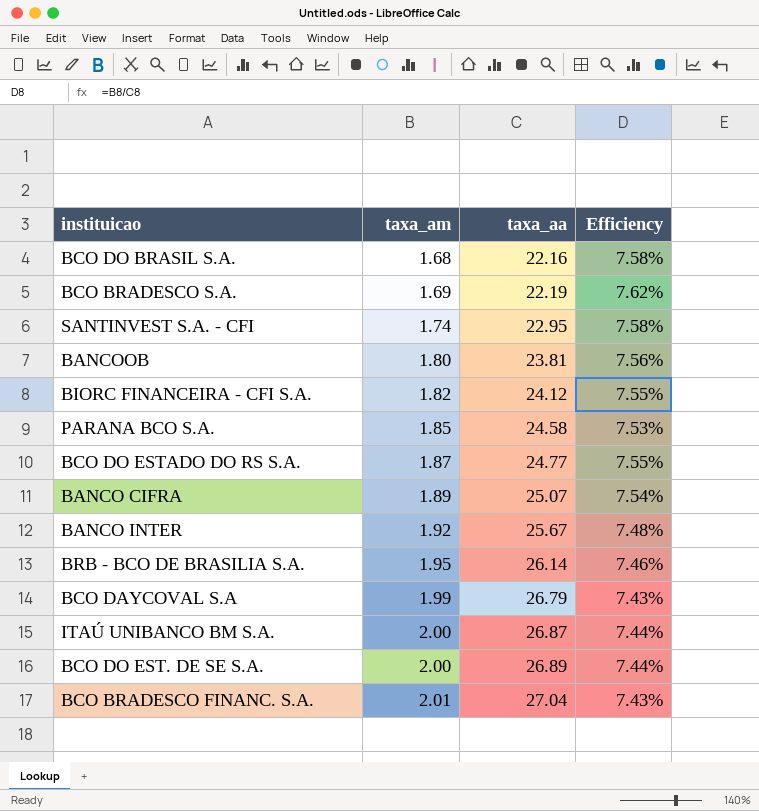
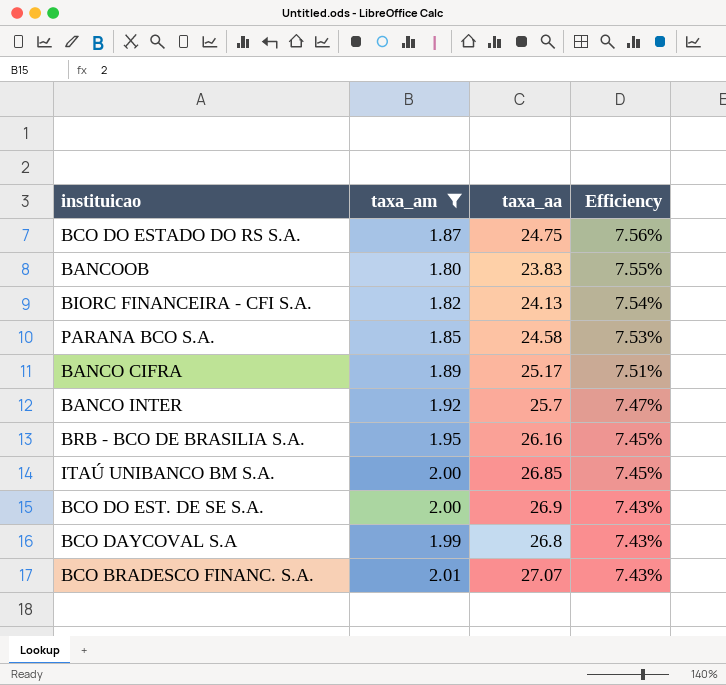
filter: none -> taxa_am >= 1.80
row order: taxa_am ascending -> Efficiency descending
BCO DO ESTADO DO RS S.A. | taxa_aa: 24.77 -> 24.75
BCO DO ESTADO DO RS S.A. | Efficiency: 7.55% -> 7.56%
BANCOOB | taxa_aa: 23.81 -> 23.83
BANCOOB | Efficiency: 7.56% -> 7.55%
BIORC FINANCEIRA - CFI S.A. | taxa_aa: 24.12 -> 24.13
BIORC FINANCEIRA - CFI S.A. | Efficiency: 7.55% -> 7.54%
BANCO CIFRA | taxa_aa: 25.07 -> 25.17
BANCO CIFRA | Efficiency: 7.54% -> 7.51%
BANCO INTER | taxa_aa: 25.67 -> 25.7
BANCO INTER | Efficiency: 7.48% -> 7.47%
BRB - BCO DE BRASILIA S.A. | taxa_aa: 26.14 -> 26.16
BRB - BCO DE BRASILIA S.A. | Efficiency: 7.46% -> 7.45%
ITAÚ UNIBANCO BM S.A. | taxa_aa: 26.87 -> 26.85
ITAÚ UNIBANCO BM S.A. | Efficiency: 7.44% -> 7.45%
BCO DO EST. DE SE S.A. | taxa_aa: 26.89 -> 26.9
BCO DO EST. DE SE S.A. | Efficiency: 7.44% -> 7.43%
BCO DAYCOVAL S.A | taxa_aa: 26.79 -> 26.8
BCO BRADESCO FINANC. S.A. | taxa_aa: 27.04 -> 27.07

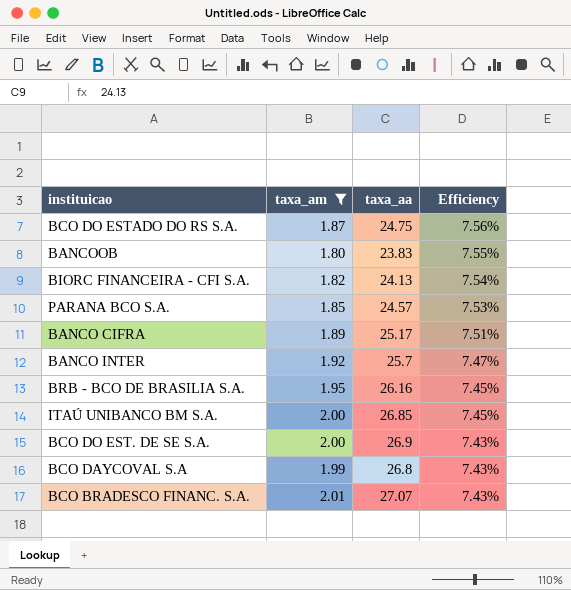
PARANA BCO S.A. | taxa_aa: 24.58 -> 24.57

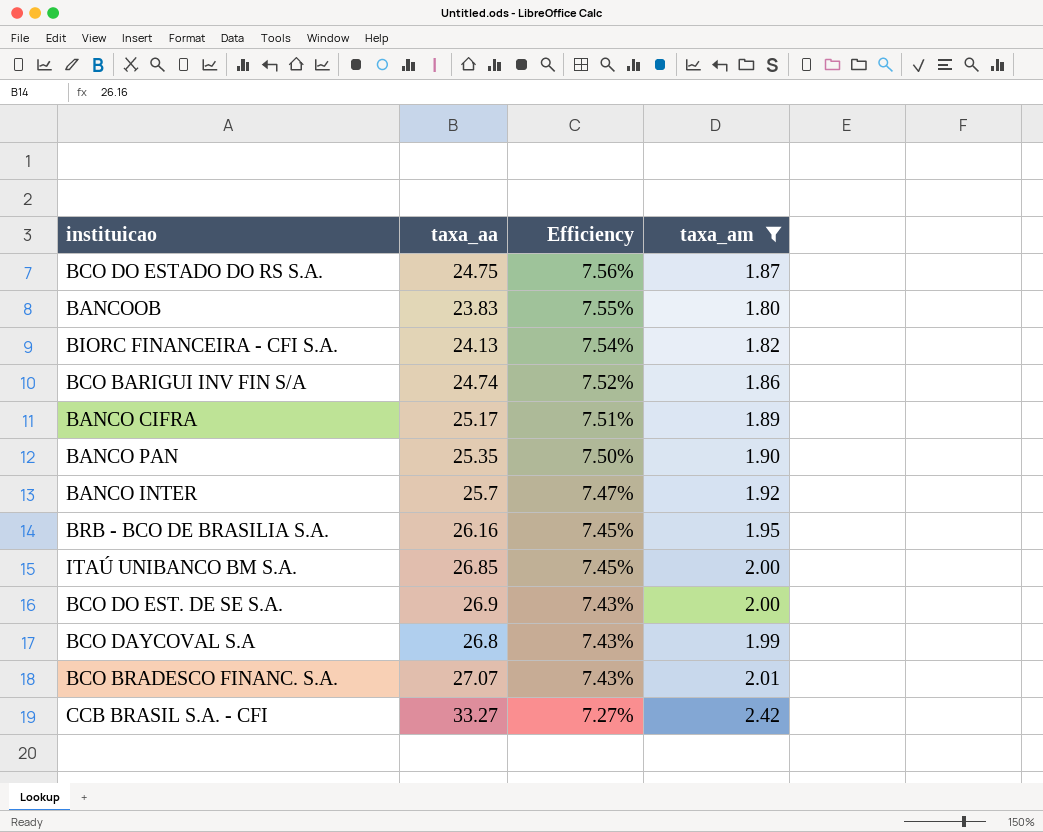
column taxa_am | position: 2 -> 4
row PARANA BCO S.A.: 1.85 | 24.57 | 7.53% -> none
row BCO BARIGUI INV FIN S/A: none -> 24.74 | 7.52% | 1.86
row BANCO PAN: none -> 25.35 | 7.50% | 1.90
row CCB BRASIL S.A. - CFI: none -> 33.27 | 7.27% | 2.42

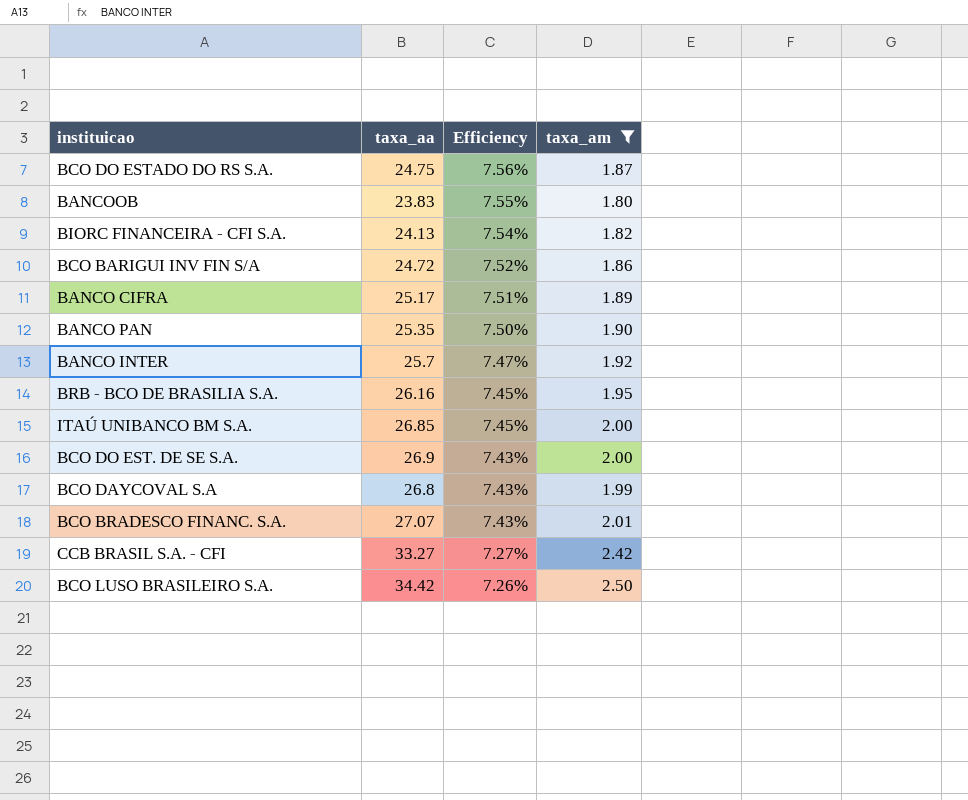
BCO BARIGUI INV FIN S/A | taxa_aa: 24.74 -> 24.72
row BCO LUSO BRASILEIRO S.A.: none -> 34.42 | 7.26% | 2.50

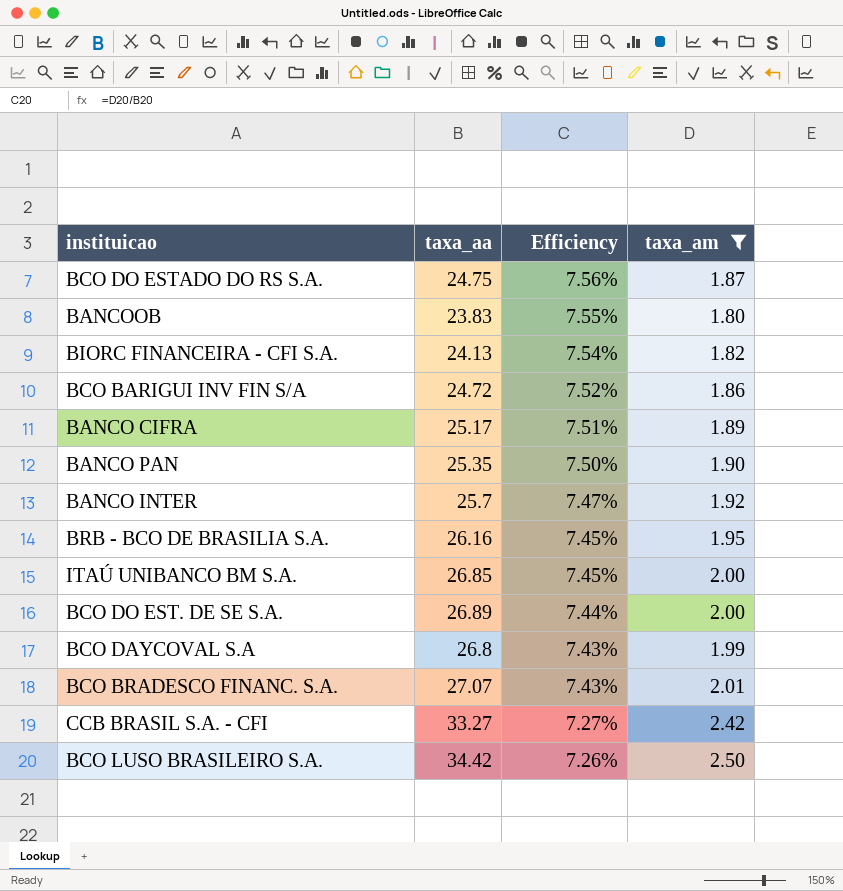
BCO DO EST. DE SE S.A. | taxa_aa: 26.9 -> 26.89
BCO DO EST. DE SE S.A. | Efficiency: 7.43% -> 7.44%

